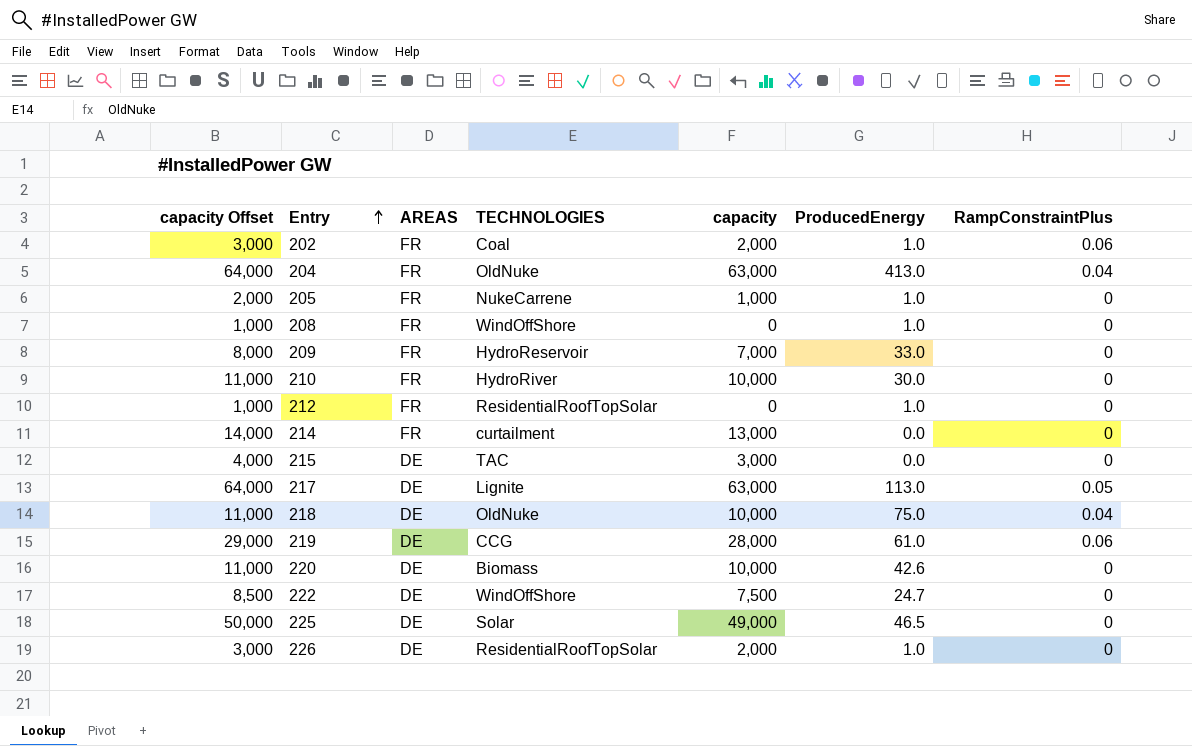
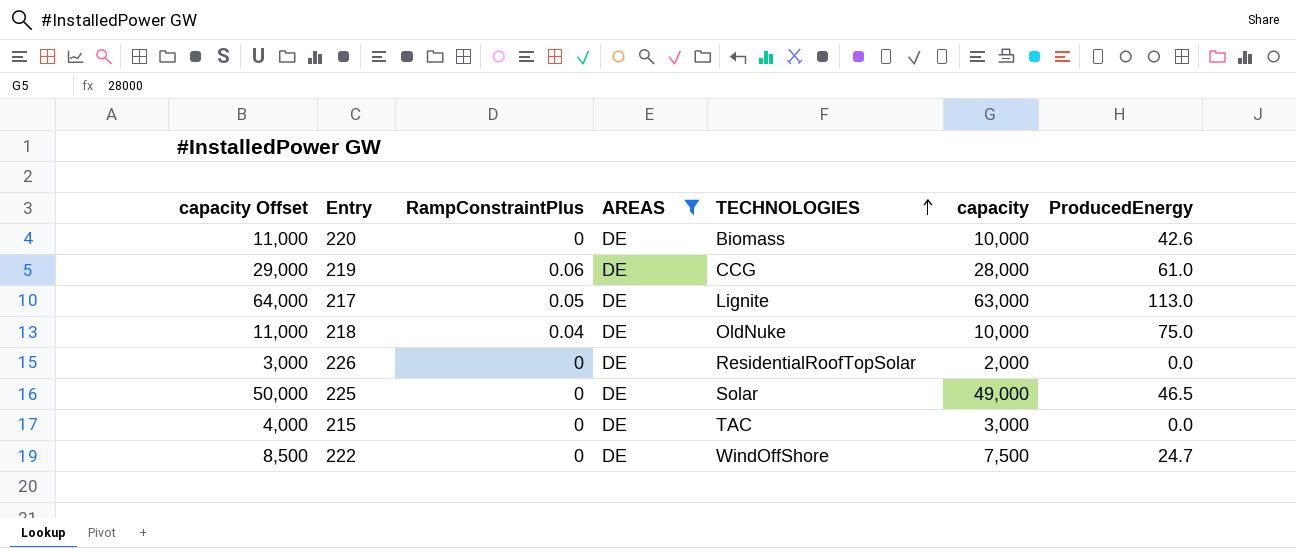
filter: none -> AREAS = DE
row order: Entry ascending -> TECHNOLOGIES ascending
column RampConstraintPlus | position: 7 -> 3
226 | ProducedEnergy: 1.0 -> 0.0

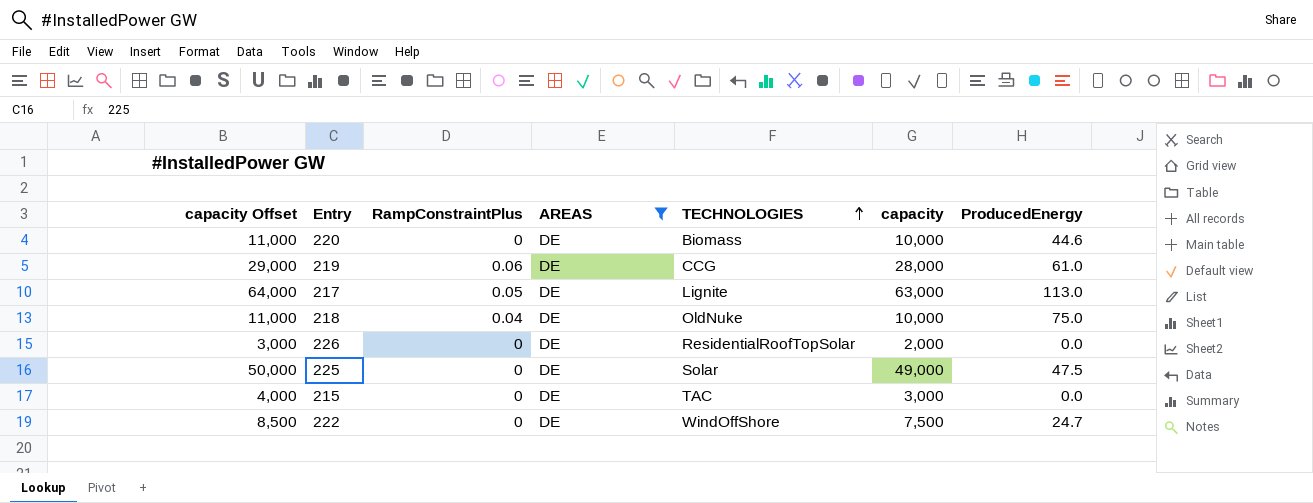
220 | ProducedEnergy: 42.6 -> 44.6
225 | ProducedEnergy: 46.5 -> 47.5

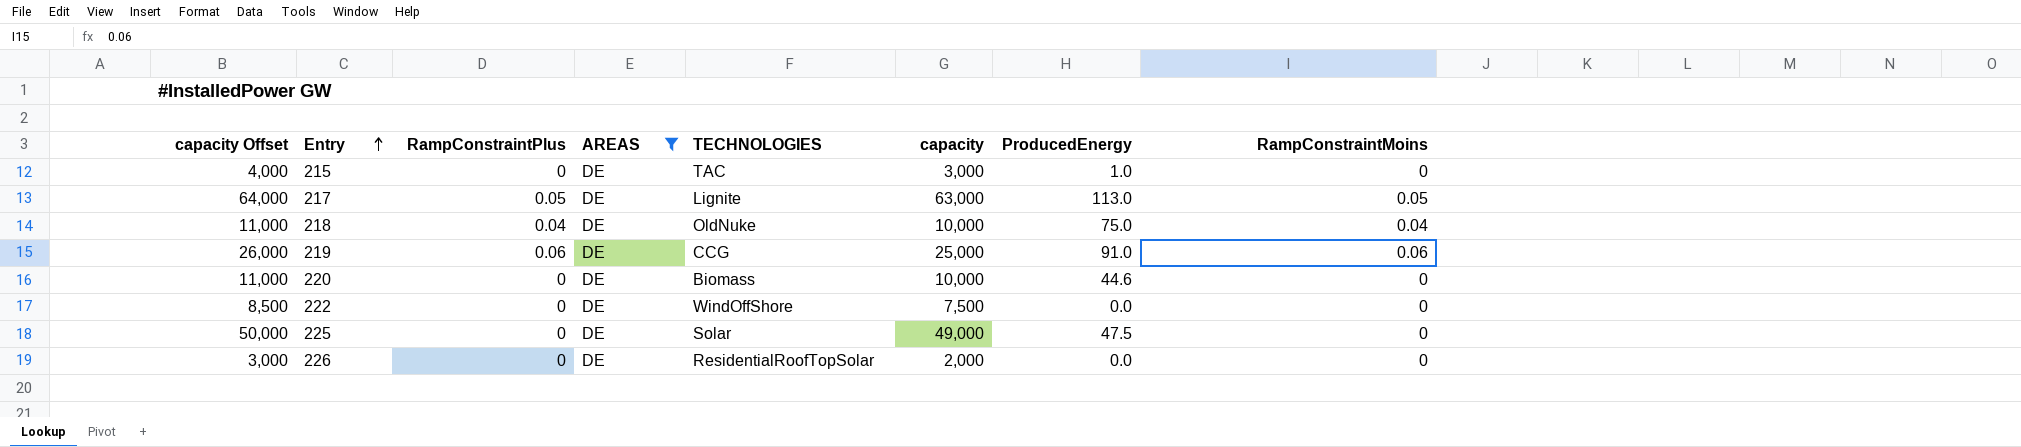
row order: TECHNOLOGIES ascending -> Entry ascending
column RampConstraintMoins | position: none -> 8
215 | ProducedEnergy: 0.0 -> 1.0
219 | capacity Offset: 29,000 -> 26,000
219 | capacity: 28,000 -> 25,000
219 | ProducedEnergy: 61.0 -> 91.0
222 | ProducedEnergy: 24.7 -> 0.0

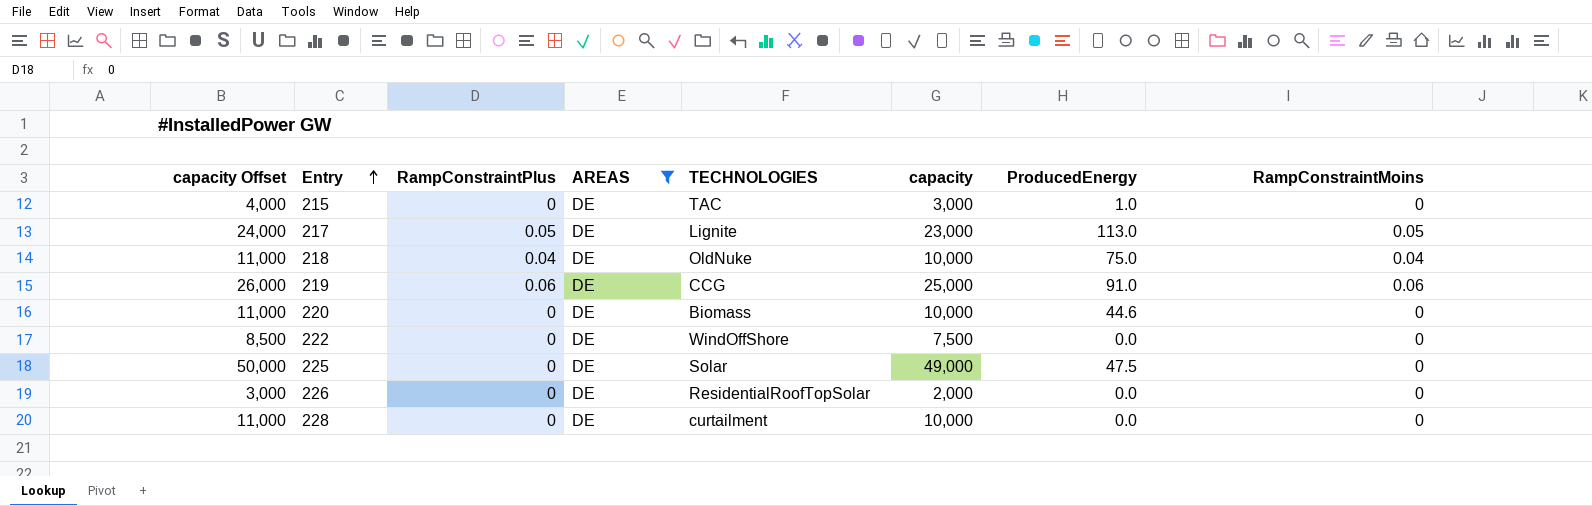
217 | capacity Offset: 64,000 -> 24,000
217 | capacity: 63,000 -> 23,000
row 228: none -> 11,000 | 0 | DE | curtailment | 10,000 | 0.0 | 0

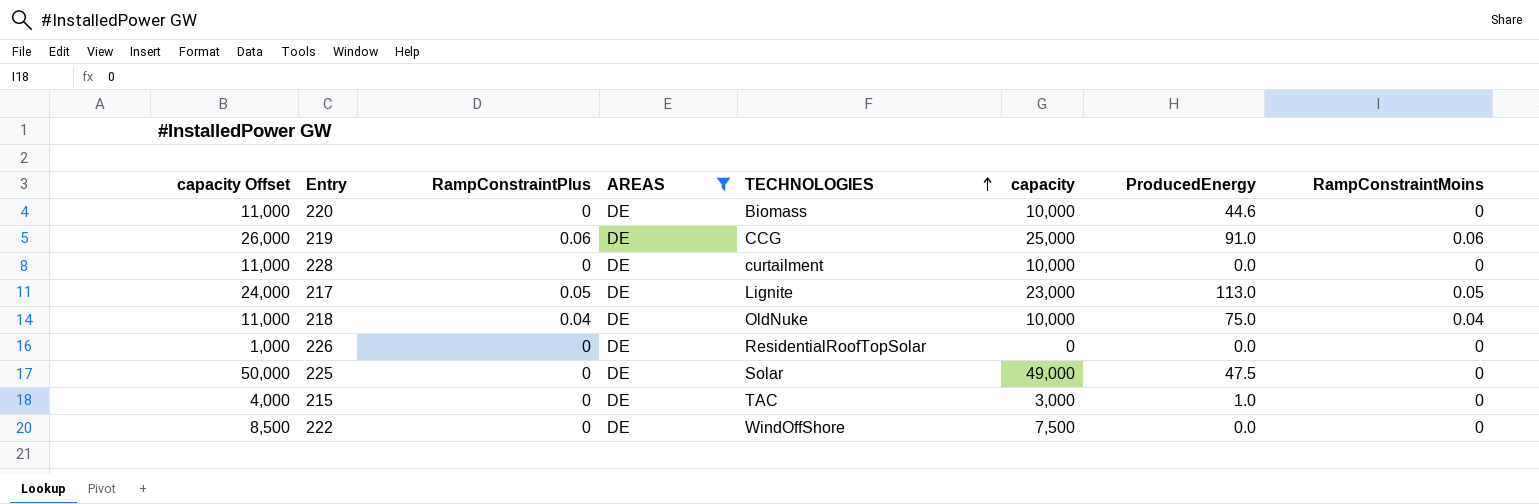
row order: Entry ascending -> TECHNOLOGIES ascending
226 | capacity Offset: 3,000 -> 1,000
226 | capacity: 2,000 -> 0

